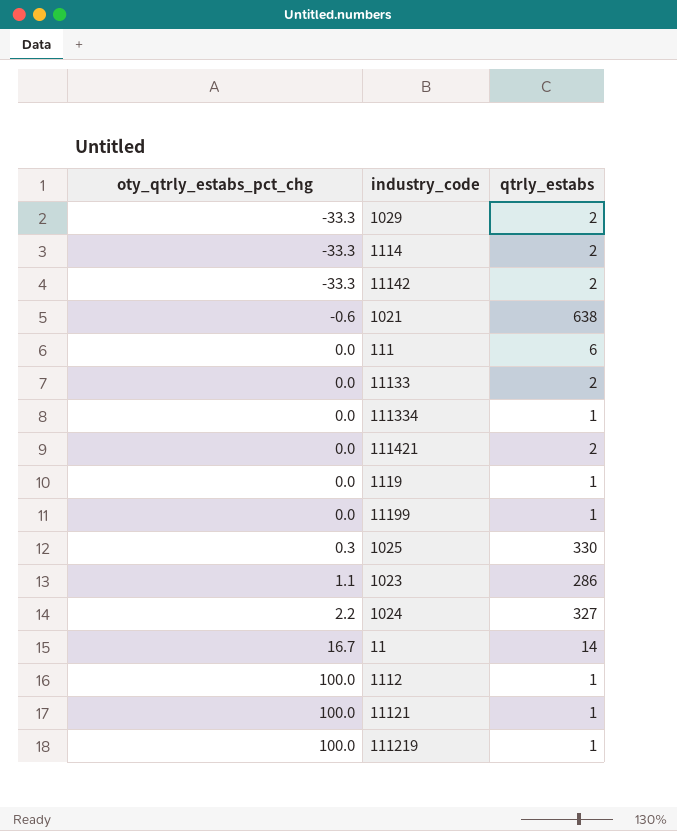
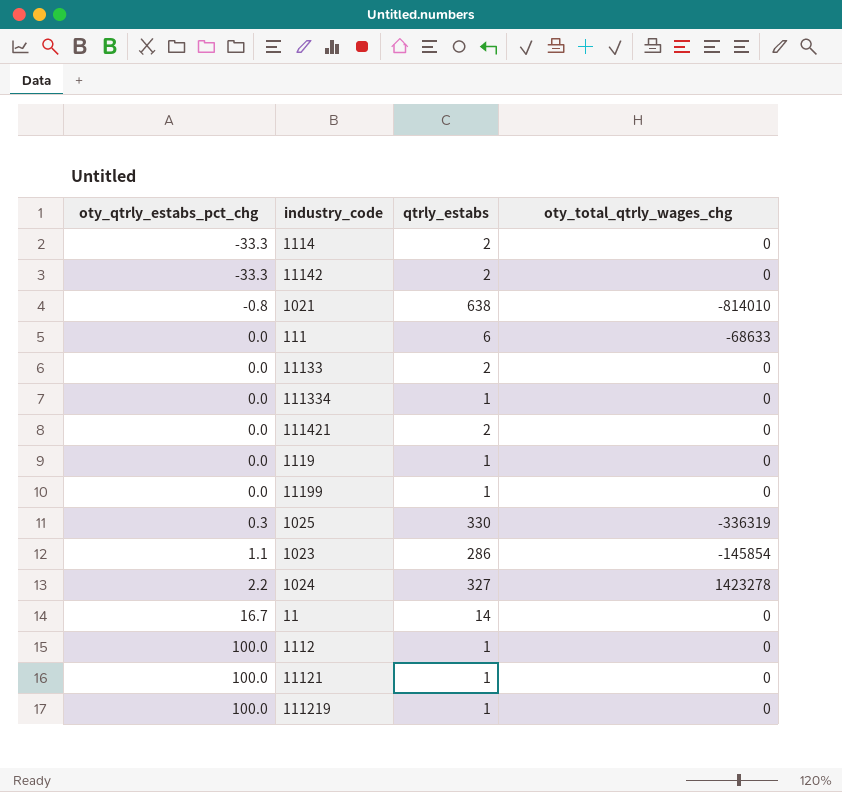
column oty_total_qtrly_wages_chg | position: none -> 4
row 1029: -33.3 | 2 -> none
1021 | oty_qtrly_estabs_pct_chg: -0.6 -> -0.8

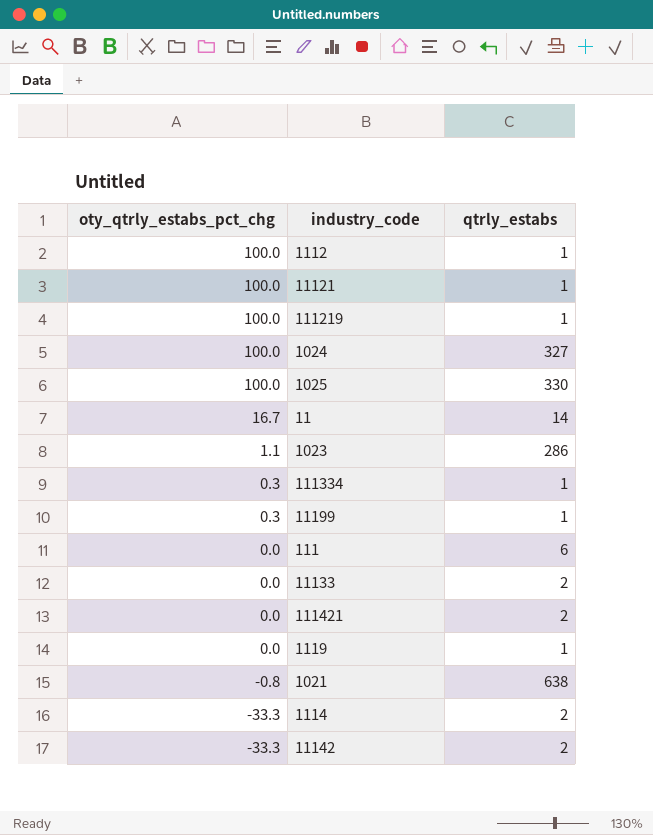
row order: oty_qtrly_estabs_pct_chg ascending -> oty_qtrly_estabs_pct_chg descending
column oty_total_qtrly_wages_chg | position: 4 -> none
1024 | oty_qtrly_estabs_pct_chg: 2.2 -> 100.0
1025 | oty_qtrly_estabs_pct_chg: 0.3 -> 100.0
111334 | oty_qtrly_estabs_pct_chg: 0.0 -> 0.3
11199 | oty_qtrly_estabs_pct_chg: 0.0 -> 0.3

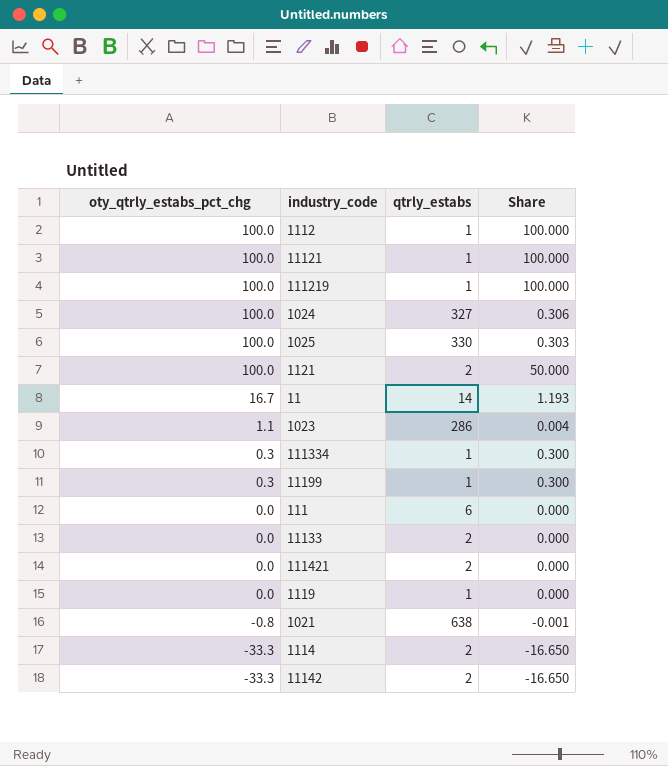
column Share | formula: none -> [oty_qtrly_estabs_pct_chg] / [qtrly_estabs]
row 1121: none -> 100.0 | 2 | 50.000

